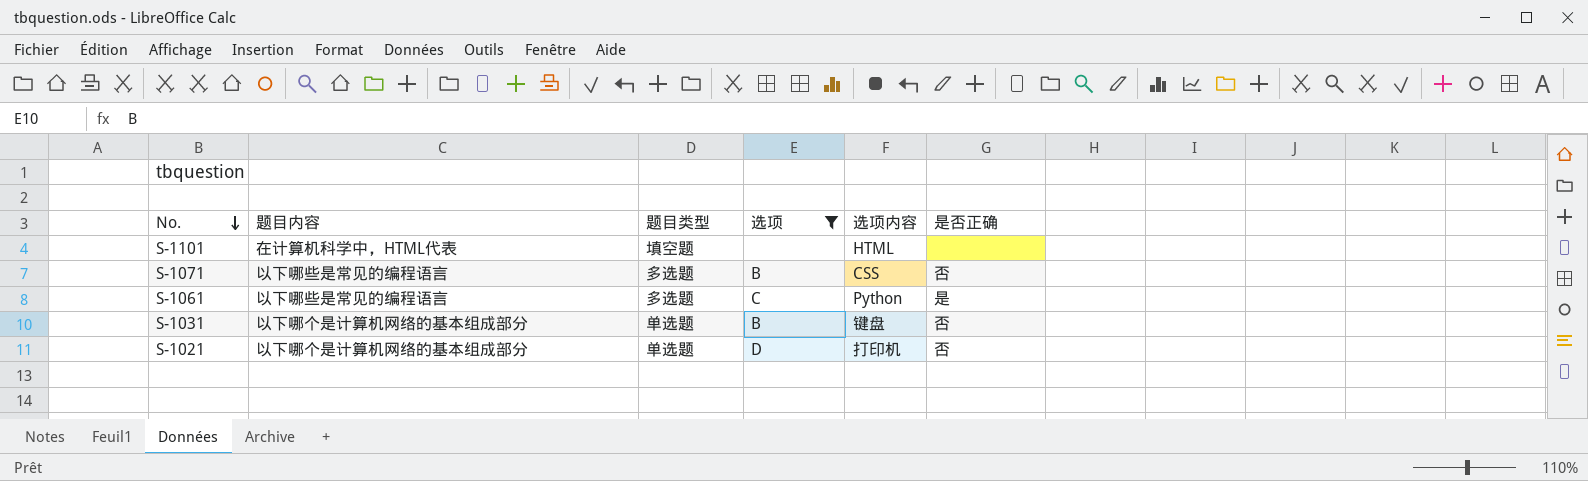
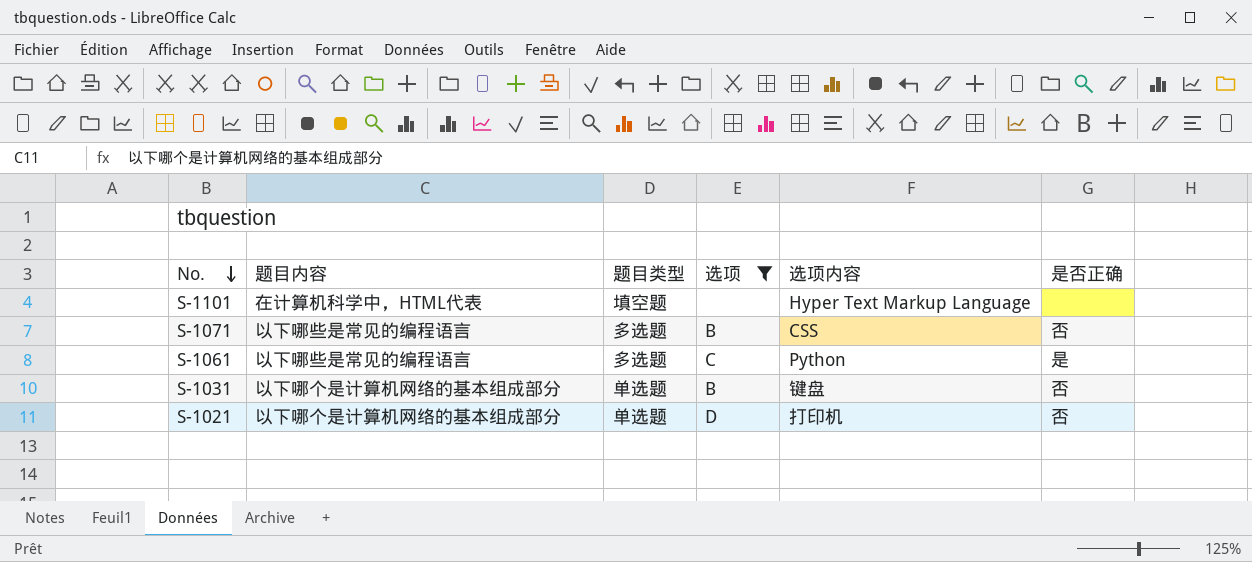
S-1101 | 选项内容: HTML -> Hyper Text Markup Language

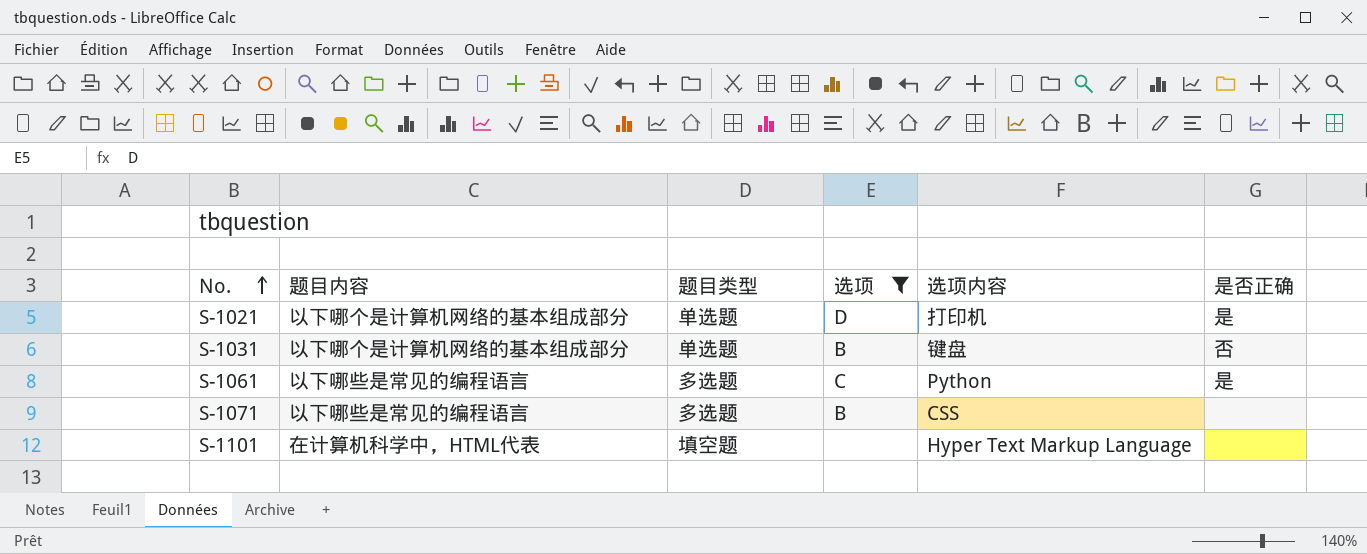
row order: No. descending -> No. ascending
S-1021 | 是否正确: 否 -> 是
S-1071 | 是否正确: 否 -> none

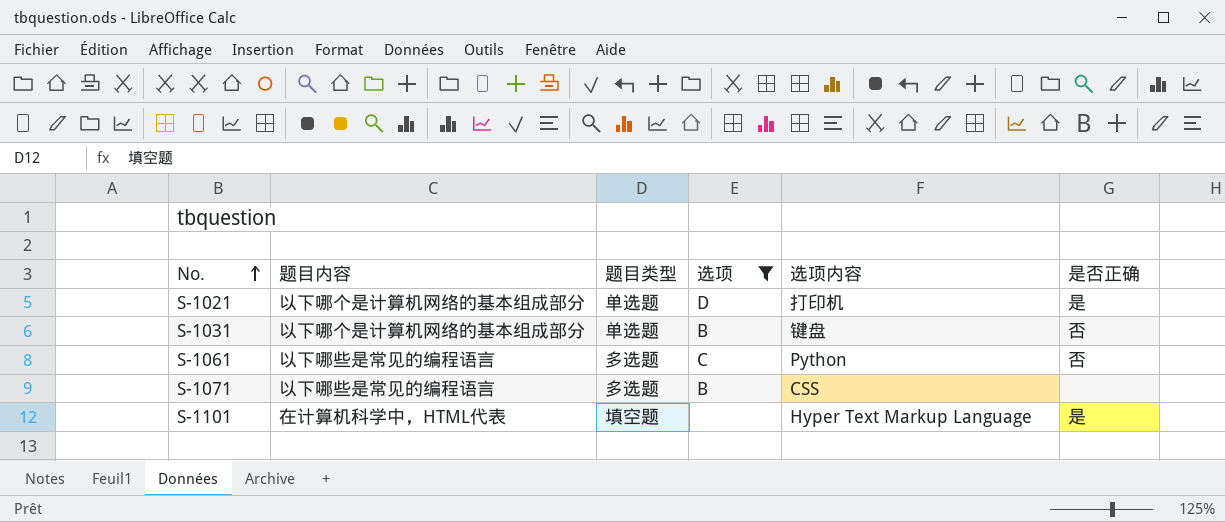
S-1061 | 是否正确: 是 -> 否
S-1101 | 是否正确: none -> 是

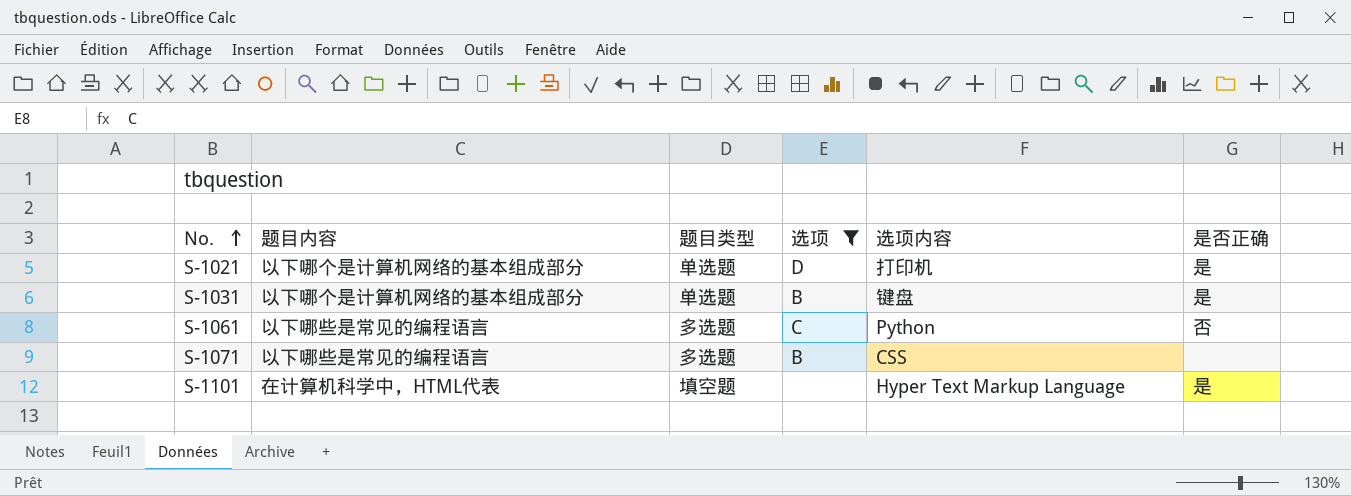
S-1031 | 是否正确: 否 -> 是

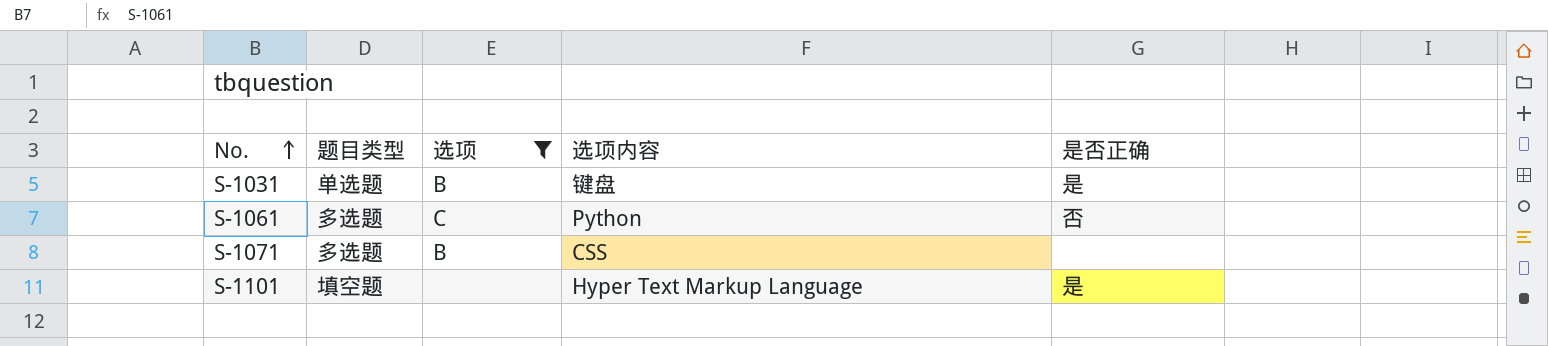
column 题目内容 | position: 2 -> none
row S-1021: 以下哪个是计算机网络的基本组成部分 | 单选题 | D | 打印机 | 是 -> none

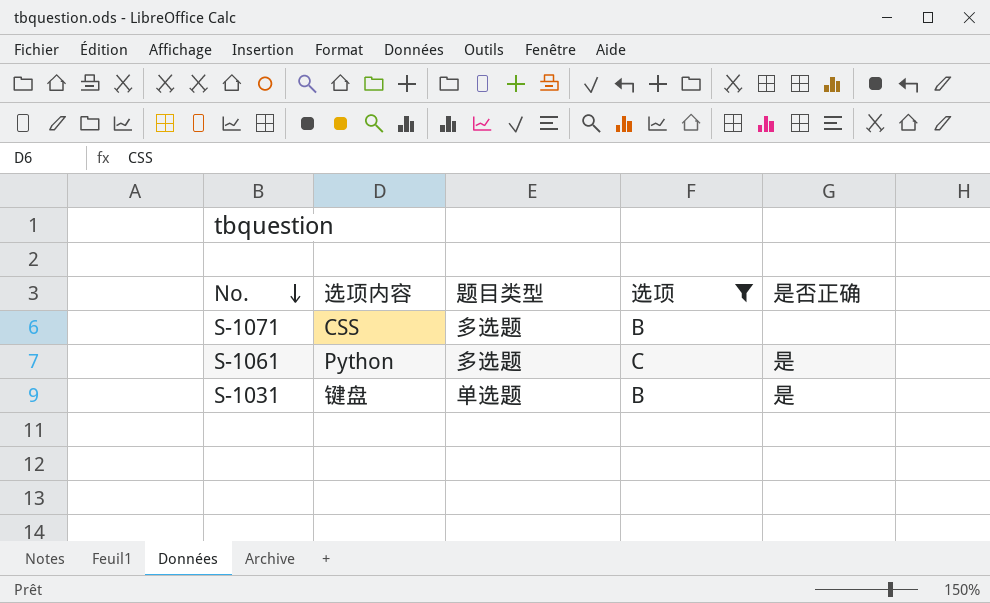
row order: No. ascending -> No. descending
column 选项内容 | position: 4 -> 2
row S-1101: 填空题 | none | Hyper Text Markup Language | 是 -> none
S-1061 | 是否正确: 否 -> 是

